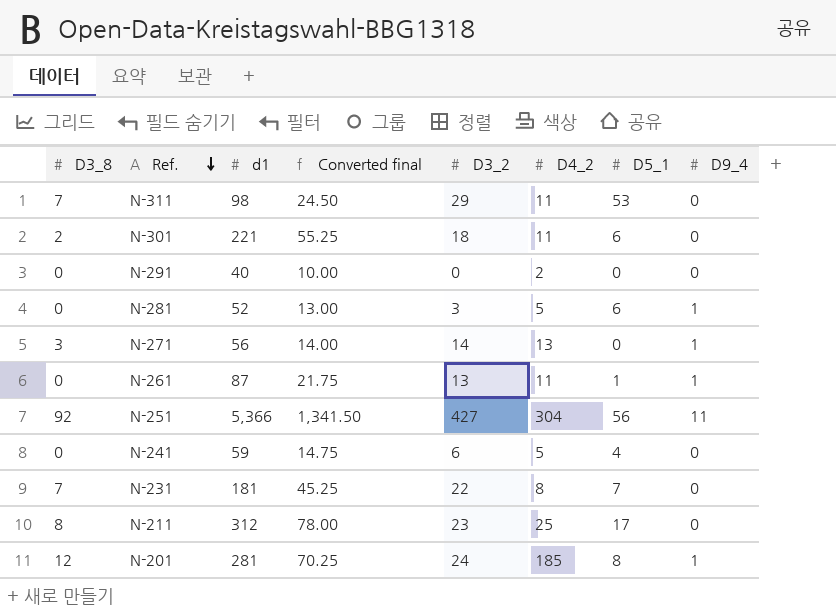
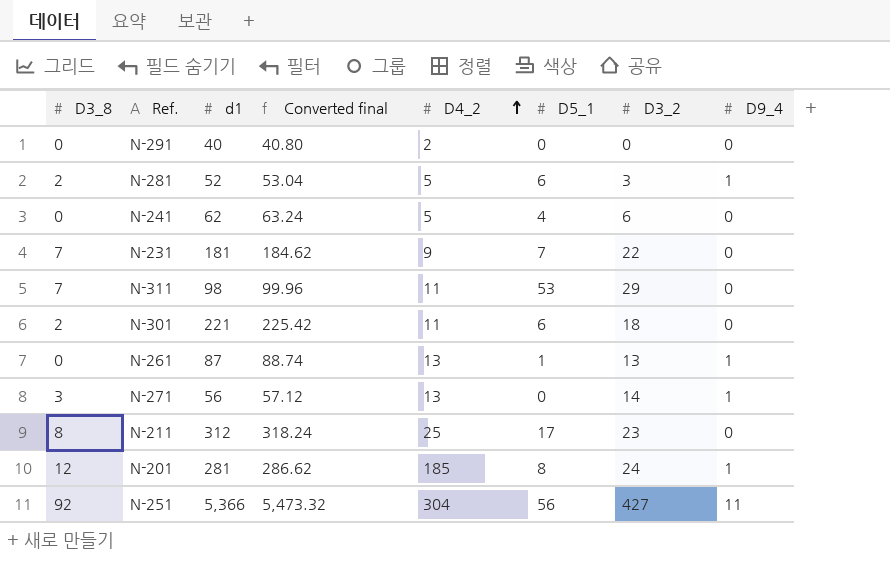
row order: Ref. descending -> D4_2 ascending
column Converted final | formula: [d1] * 0.25 -> [d1] * 1.02
column D3_2 | position: 5 -> 7
N-281 | D3_8: 0 -> 2
N-241 | d1: 59 -> 62
N-231 | D4_2: 8 -> 9
N-261 | D4_2: 11 -> 13

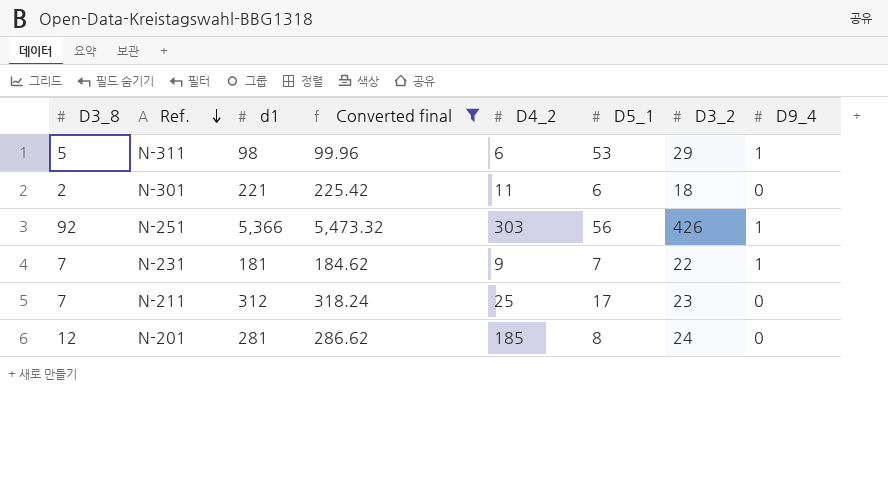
filter: none -> Converted final >= 99.96
row order: D4_2 ascending -> Ref. descending
N-311 | D3_8: 7 -> 5
N-311 | D4_2: 11 -> 6
N-311 | D9_4: 0 -> 1
N-251 | D4_2: 304 -> 303
N-251 | D3_2: 427 -> 426
N-251 | D9_4: 11 -> 1
N-231 | D9_4: 0 -> 1
N-211 | D3_8: 8 -> 7
N-201 | D9_4: 1 -> 0

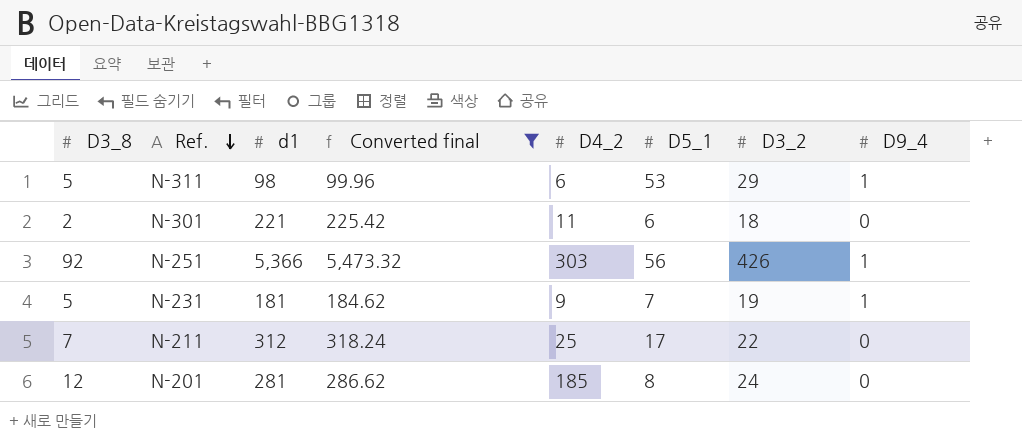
N-231 | D3_8: 7 -> 5
N-231 | D3_2: 22 -> 19
N-211 | D3_2: 23 -> 22

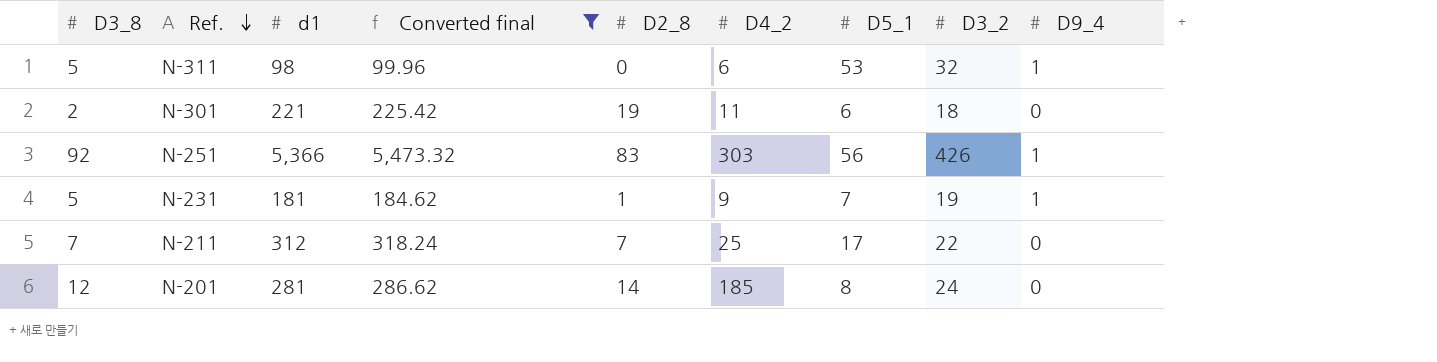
column D2_8 | position: none -> 5
N-311 | D3_2: 29 -> 32

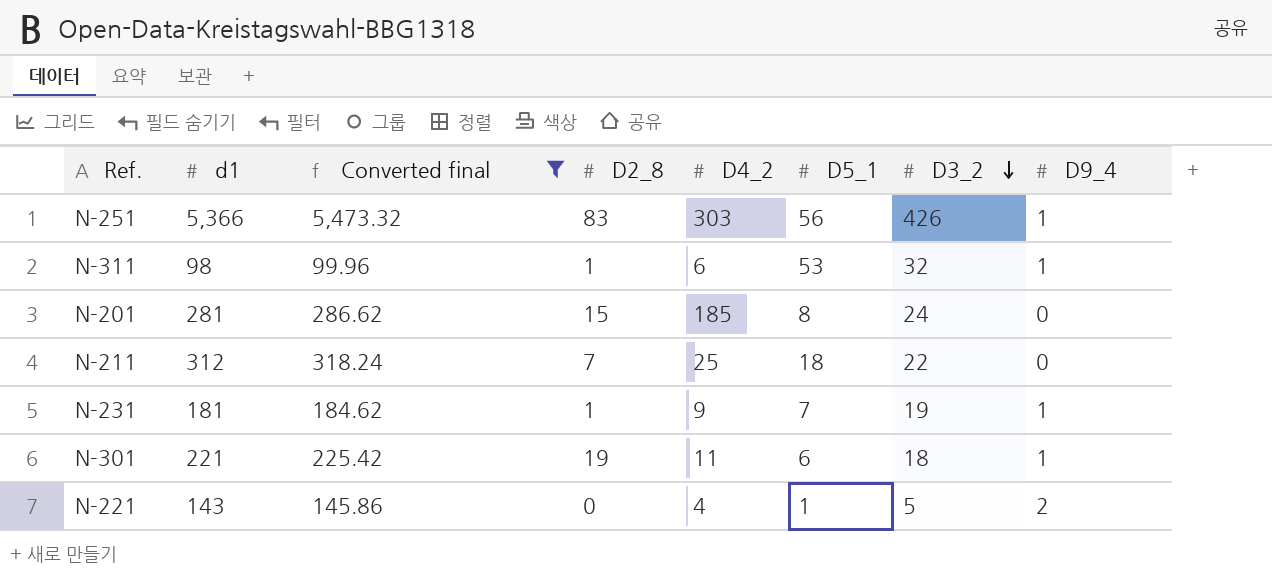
row order: Ref. descending -> D3_2 descending
column D3_8 | position: 1 -> none
N-311 | D2_8: 0 -> 1
N-201 | D2_8: 14 -> 15
N-211 | D5_1: 17 -> 18
N-301 | D9_4: 0 -> 1
row N-221: none -> 143 | 145.86 | 0 | 4 | 1 | 5 | 2

